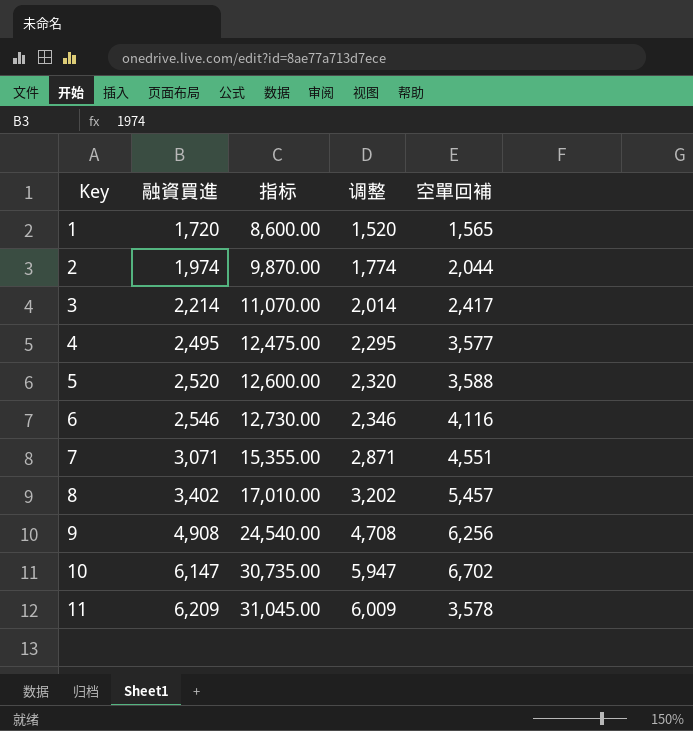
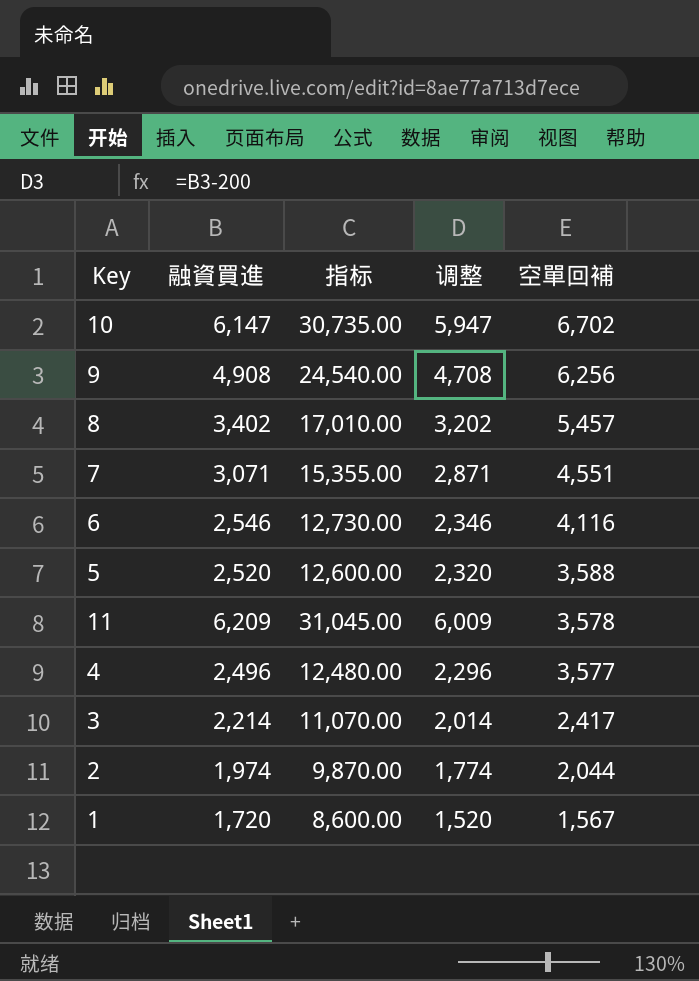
row order: Key ascending -> 空單回補 descending
4 | 融資買進: 2,495 -> 2,496
4 | 指标: 12,475.00 -> 12,480.00
4 | 调整: 2,295 -> 2,296
1 | 空單回補: 1,565 -> 1,567

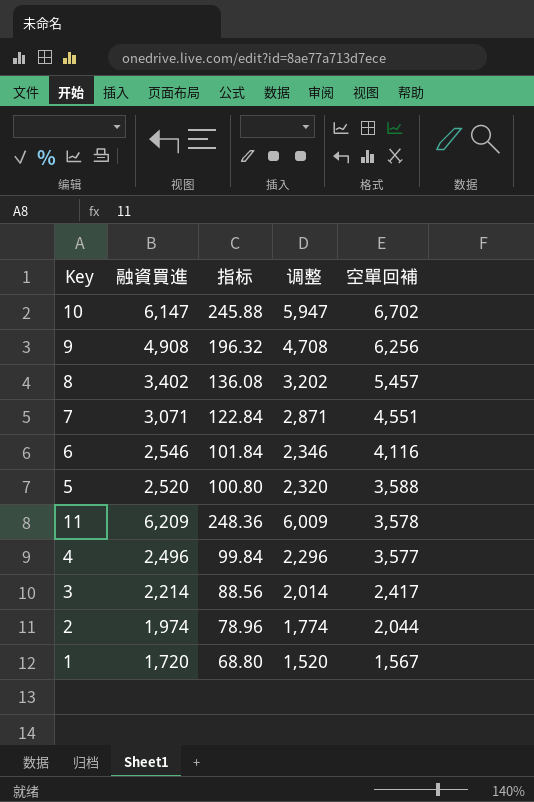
column 指标 | formula: [融資買進] * 5 -> [融資買進] * 0.04

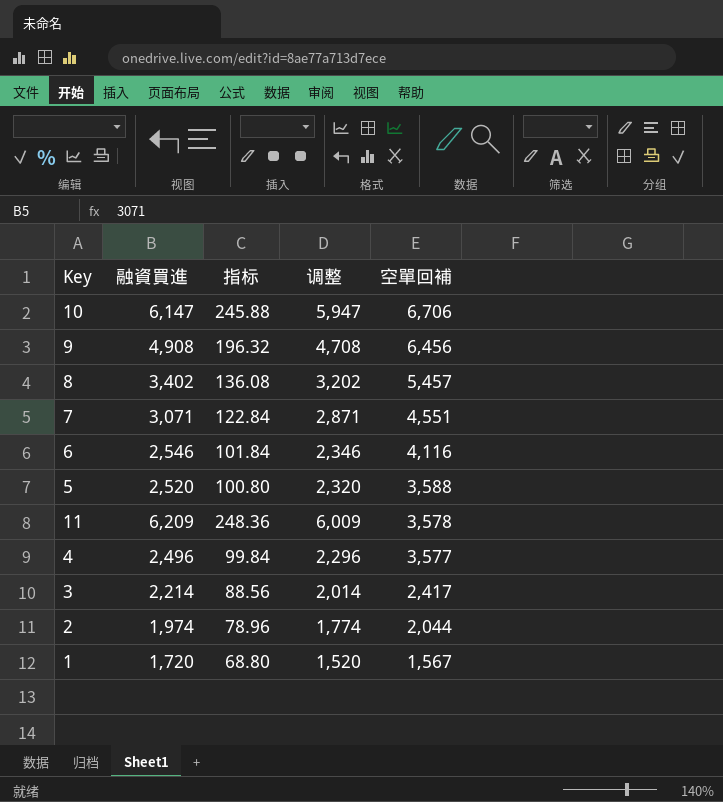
10 | 空單回補: 6,702 -> 6,706
9 | 空單回補: 6,256 -> 6,456

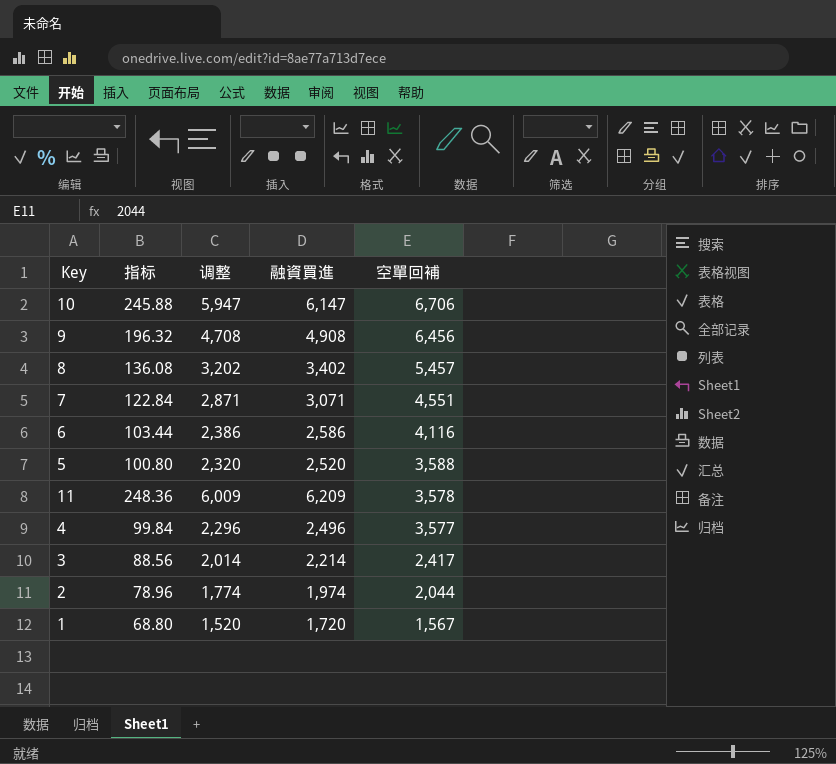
column 融資買進 | position: 2 -> 4
6 | 指标: 101.84 -> 103.44
6 | 调整: 2,346 -> 2,386
6 | 融資買進: 2,546 -> 2,586

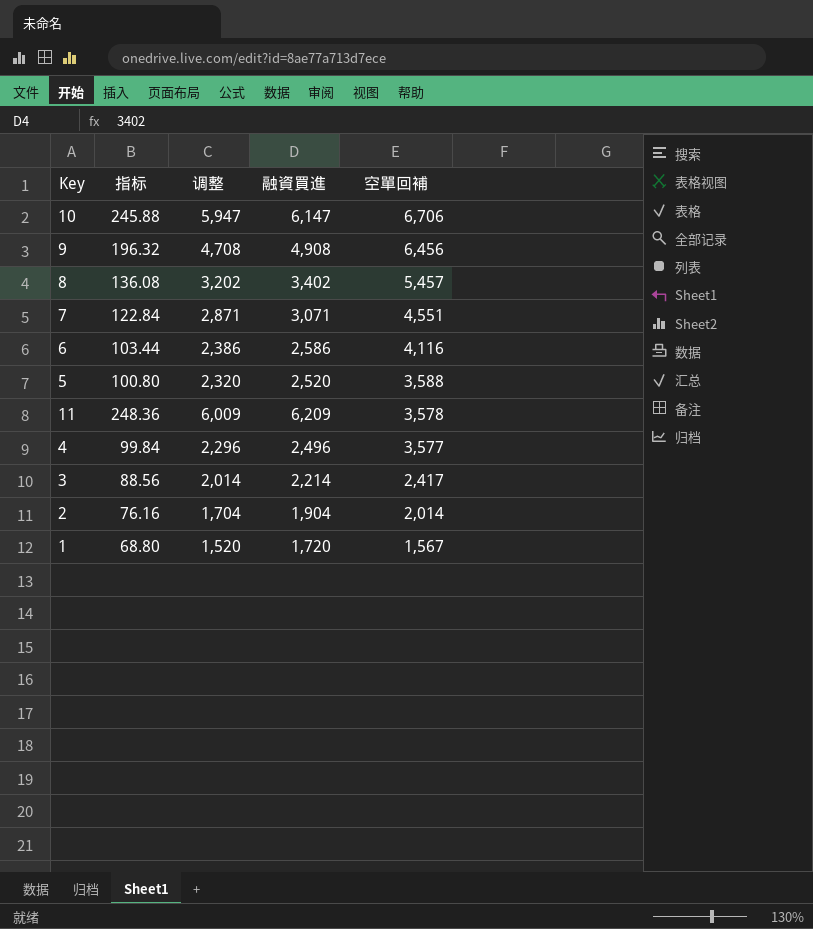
2 | 指标: 78.96 -> 76.16
2 | 调整: 1,774 -> 1,704
2 | 融資買進: 1,974 -> 1,904
2 | 空單回補: 2,044 -> 2,014

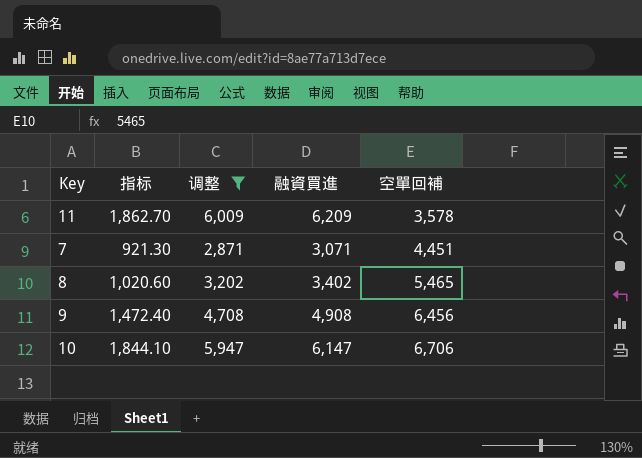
filter: none -> 调整 >= 2,871
row order: 空單回補 descending -> 空單回補 ascending
column 指标 | formula: [融資買進] * 0.04 -> [融資買進] * 0.3
7 | 空單回補: 4,551 -> 4,451
8 | 空單回補: 5,457 -> 5,465

